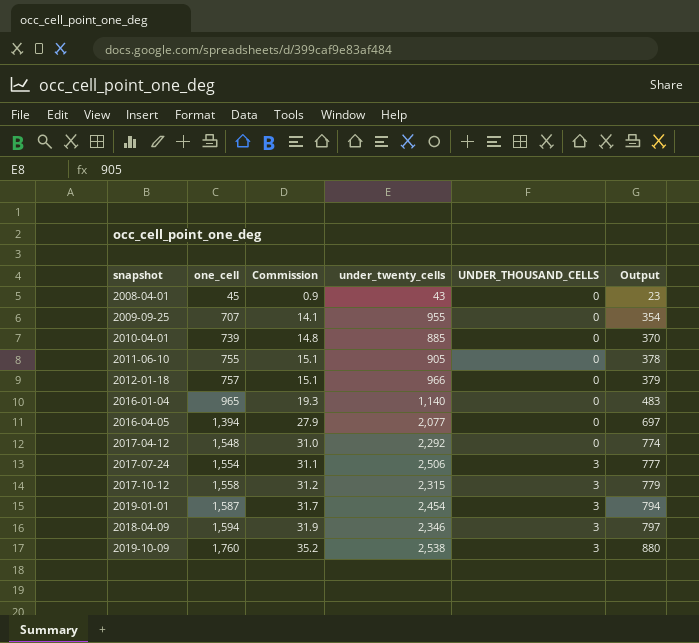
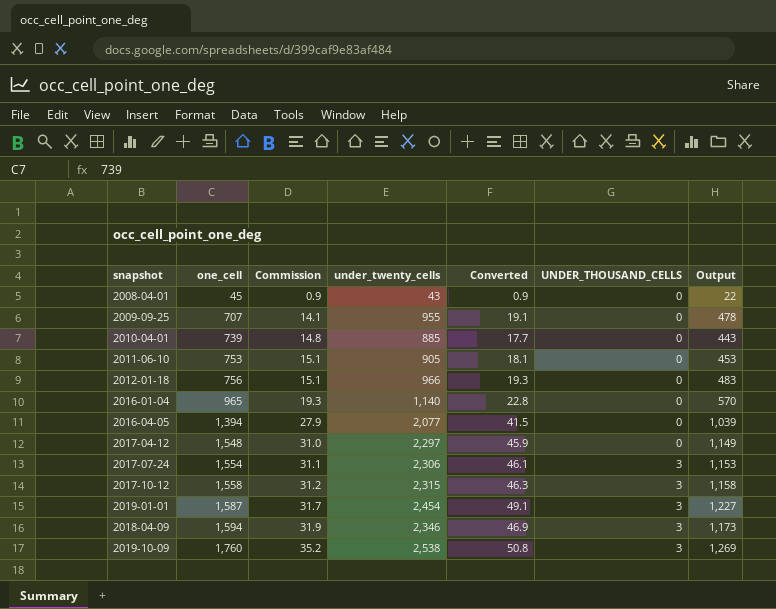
column Converted | formula: none -> [under_twenty_cells] * 0.02
column Output | formula: [one_cell] * 0.5 -> [under_twenty_cells] * 0.5
2011-06-10 | one_cell: 755 -> 753
2012-01-18 | one_cell: 757 -> 756
2017-04-12 | under_twenty_cells: 2,292 -> 2,297
2017-07-24 | under_twenty_cells: 2,506 -> 2,306

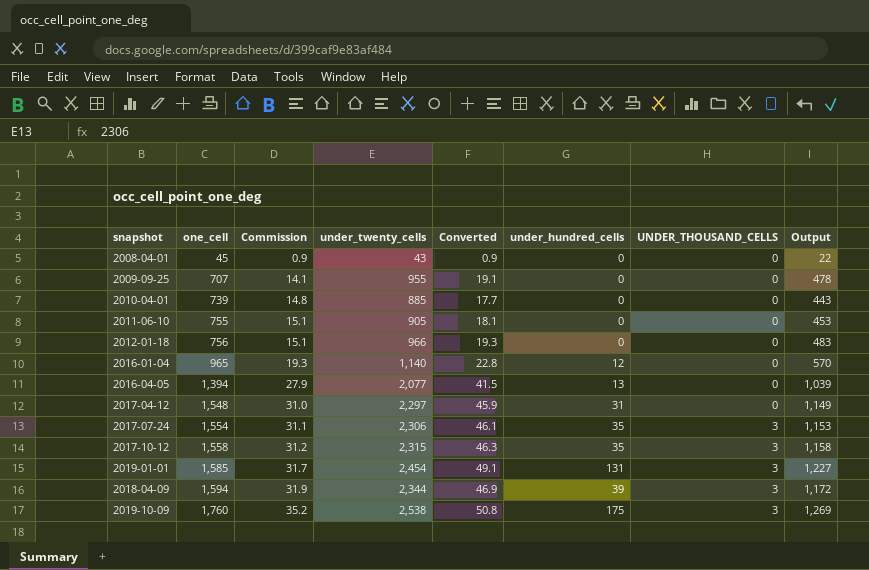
column under_hundred_cells | position: none -> 6
2011-06-10 | one_cell: 753 -> 755
2019-01-01 | one_cell: 1,587 -> 1,585
2018-04-09 | under_twenty_cells: 2,346 -> 2,344
2018-04-09 | Output: 1,173 -> 1,172

